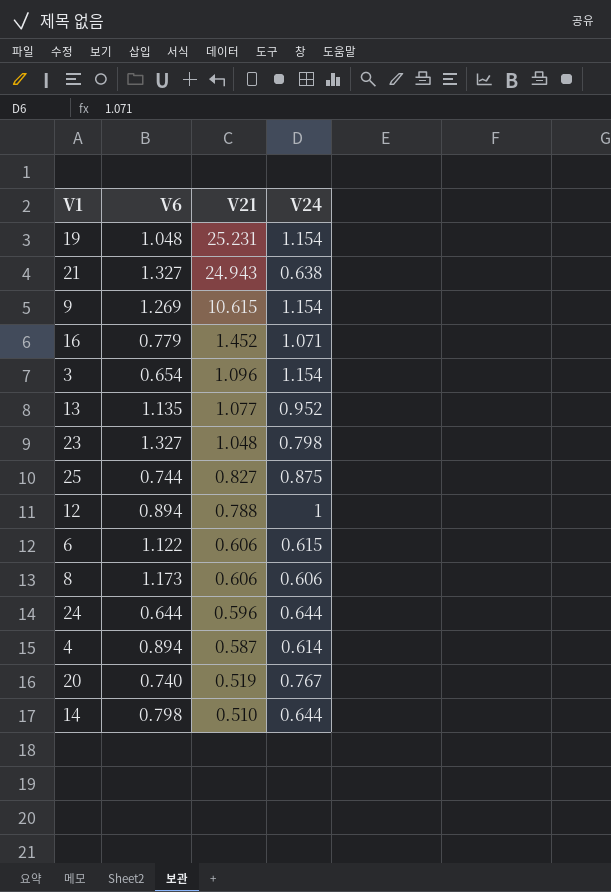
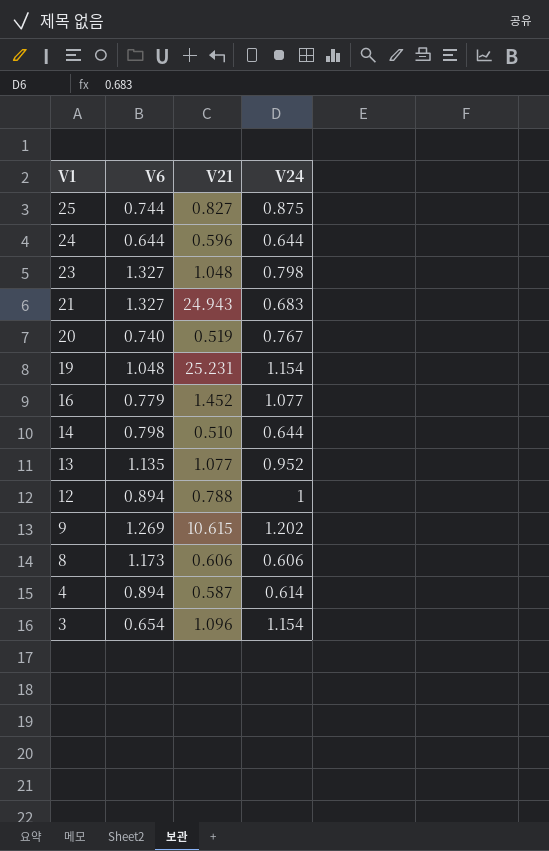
row order: V21 descending -> V1 descending
row 6: 1.122 | 0.606 | 0.615 -> none
21 | V24: 0.638 -> 0.683
16 | V24: 1.071 -> 1.077
9 | V24: 1.154 -> 1.202

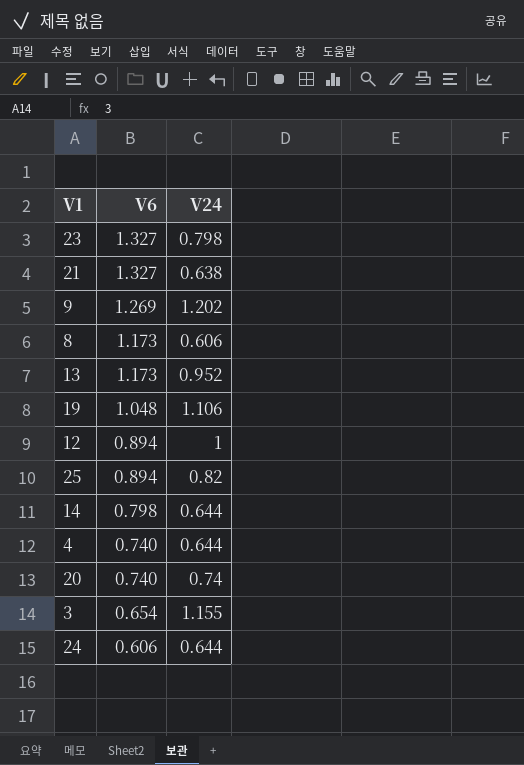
row order: V1 descending -> V6 descending
column V21 | position: 3 -> none
row 16: 0.779 | 1.452 | 1.077 -> none
21 | V24: 0.683 -> 0.638
13 | V6: 1.135 -> 1.173
19 | V24: 1.154 -> 1.106
25 | V6: 0.744 -> 0.894
25 | V24: 0.875 -> 0.82
4 | V6: 0.894 -> 0.740
4 | V24: 0.614 -> 0.644
20 | V24: 0.767 -> 0.74
3 | V24: 1.154 -> 1.155
24 | V6: 0.644 -> 0.606

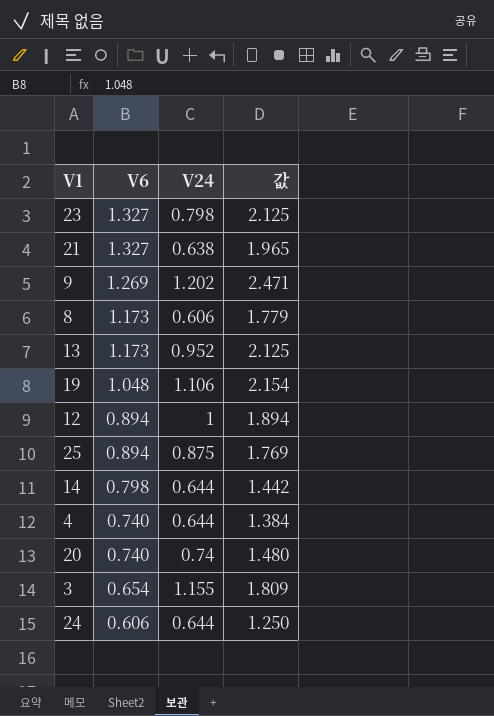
column 값 | formula: none -> [V6] + [V24]
25 | V24: 0.82 -> 0.875

